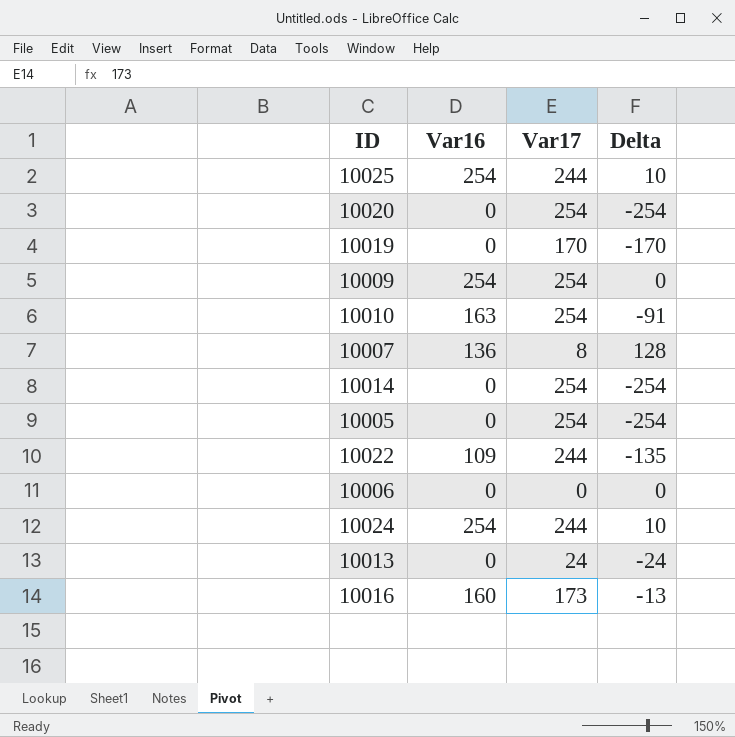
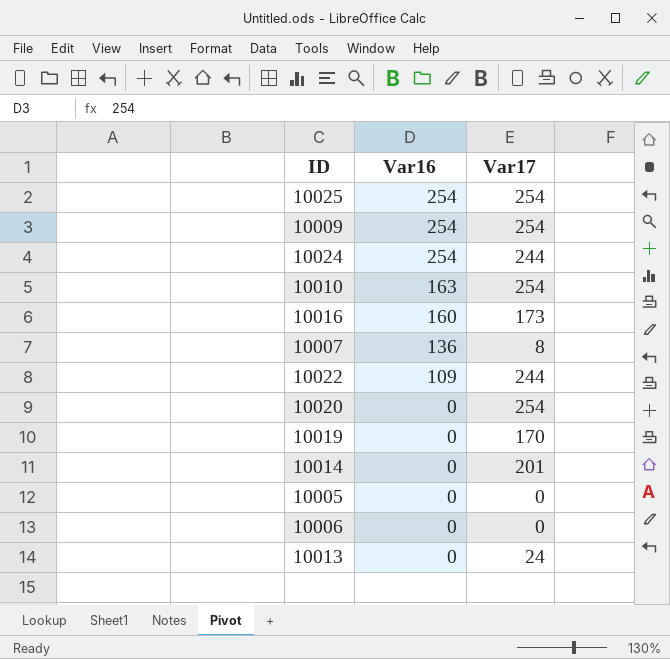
row order: none -> Var16 descending
column Delta | formula: [Var16] - [Var17] -> none
10025 | Var17: 244 -> 254
10014 | Var17: 254 -> 201
10005 | Var17: 254 -> 0

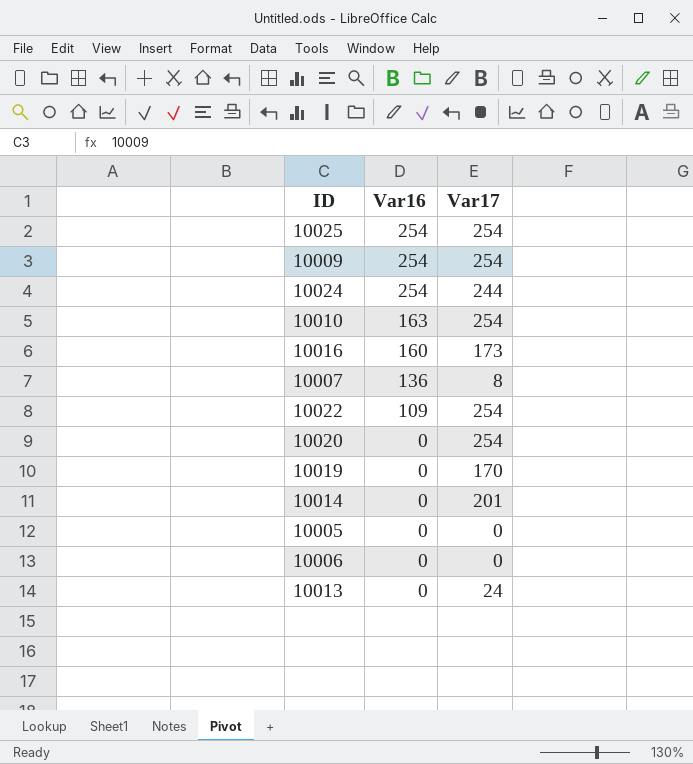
10022 | Var17: 244 -> 254

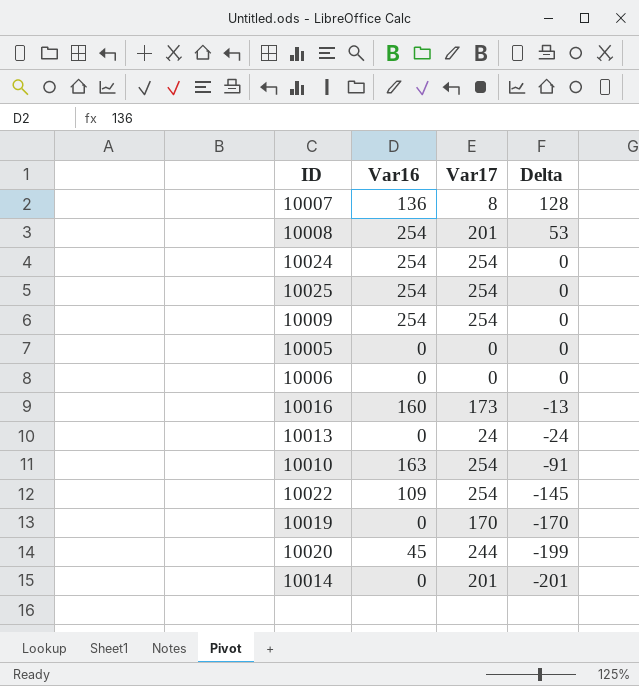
row order: Var16 descending -> Delta descending
column Delta | formula: none -> [Var16] - [Var17]
row 10008: none -> 254 | 201 | 53
10024 | Var17: 244 -> 254
10020 | Var16: 0 -> 45
10020 | Var17: 254 -> 244

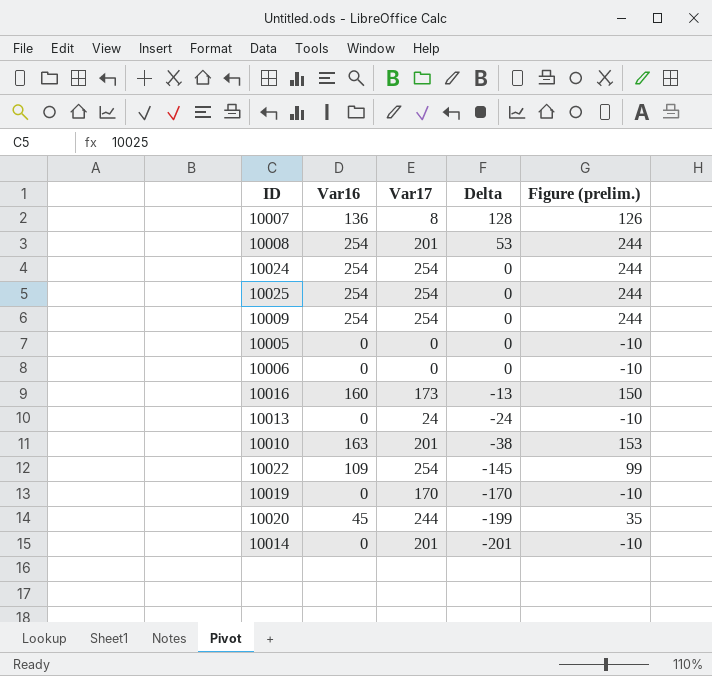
column Figure (prelim.) | formula: none -> [Var16] - 10
10010 | Var17: 254 -> 201
10010 | Delta: -91 -> -38

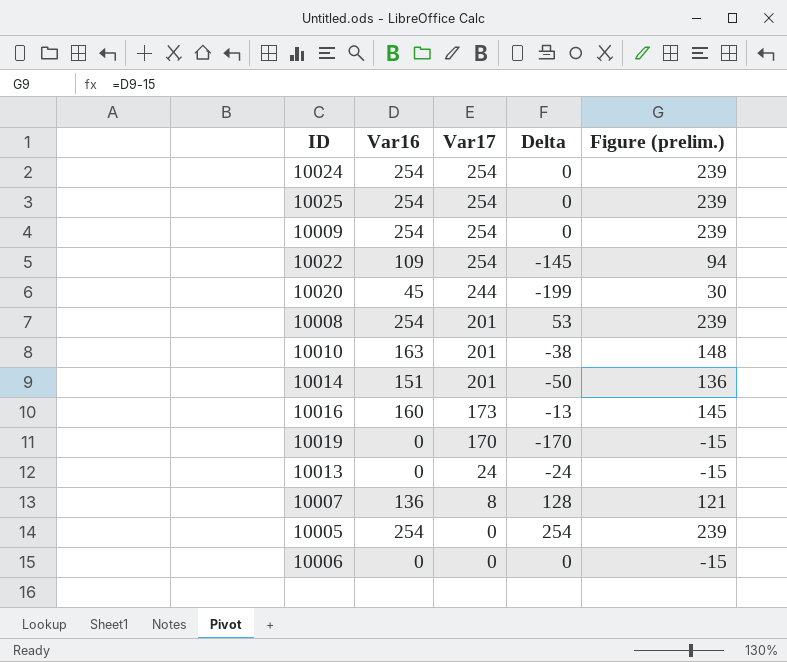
row order: Delta descending -> Var17 descending
column Figure (prelim.) | formula: [Var16] - 10 -> [Var16] - 15
10014 | Var16: 0 -> 151
10014 | Delta: -201 -> -50
10005 | Var16: 0 -> 254
10005 | Delta: 0 -> 254

